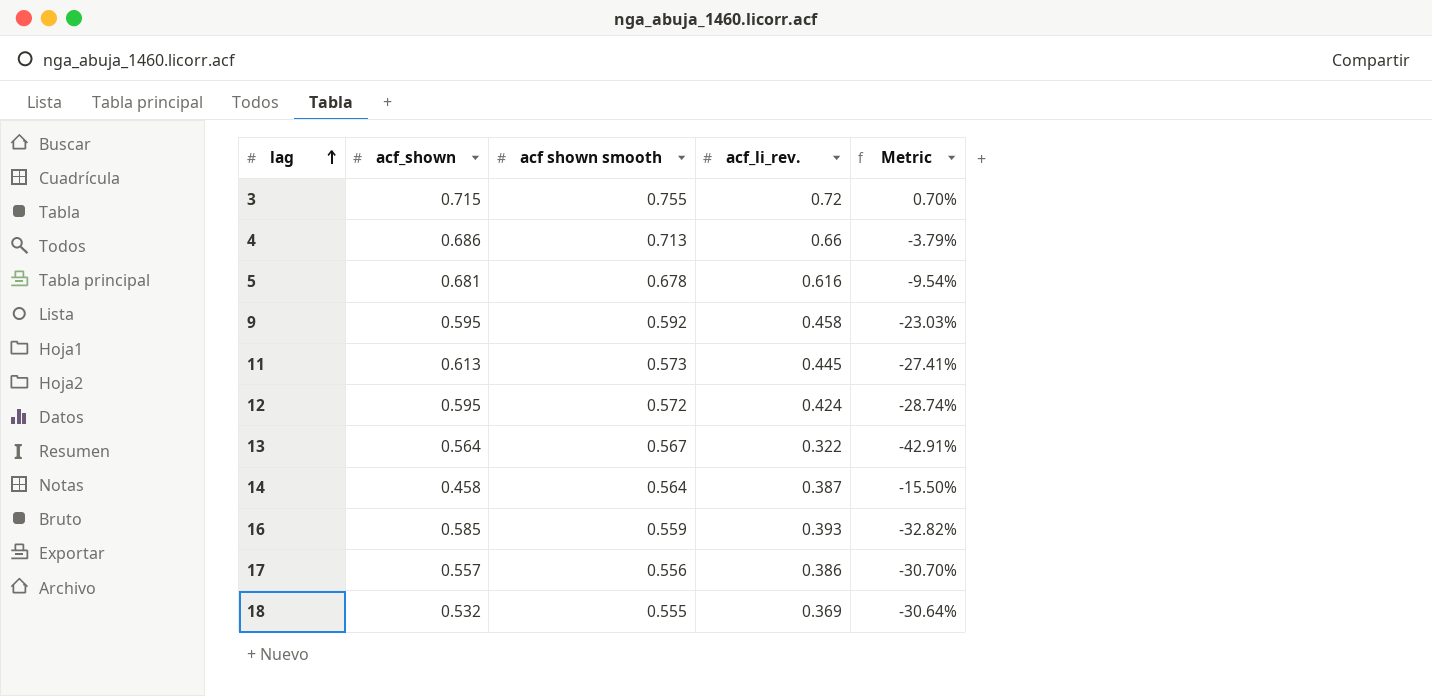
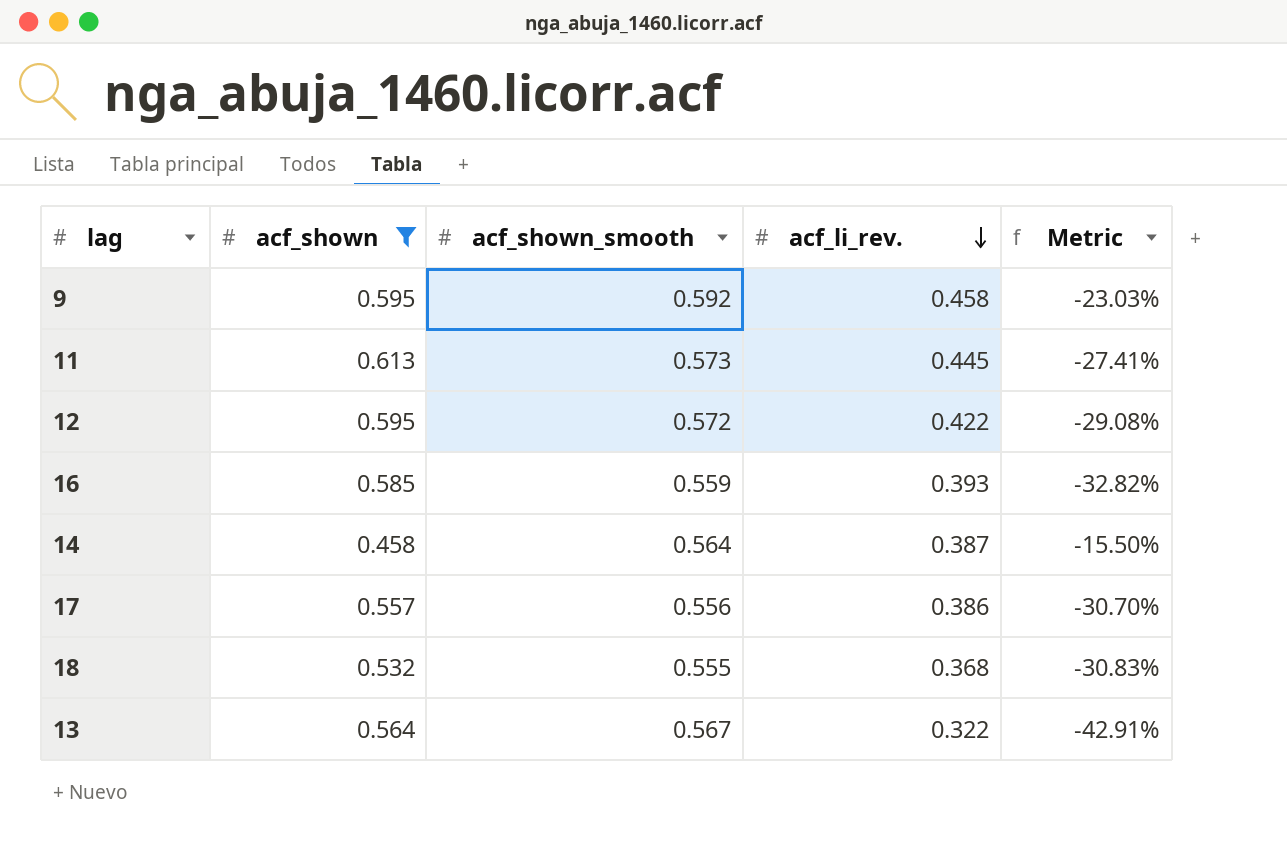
filter: none -> acf_shown <= 0.613
row order: lag ascending -> acf_li_rev. descending
column name: acf shown smooth -> acf_shown_smooth
12 | acf_li_rev.: 0.424 -> 0.422
12 | Metric: -28.74% -> -29.08%
18 | acf_li_rev.: 0.369 -> 0.368
18 | Metric: -30.64% -> -30.83%

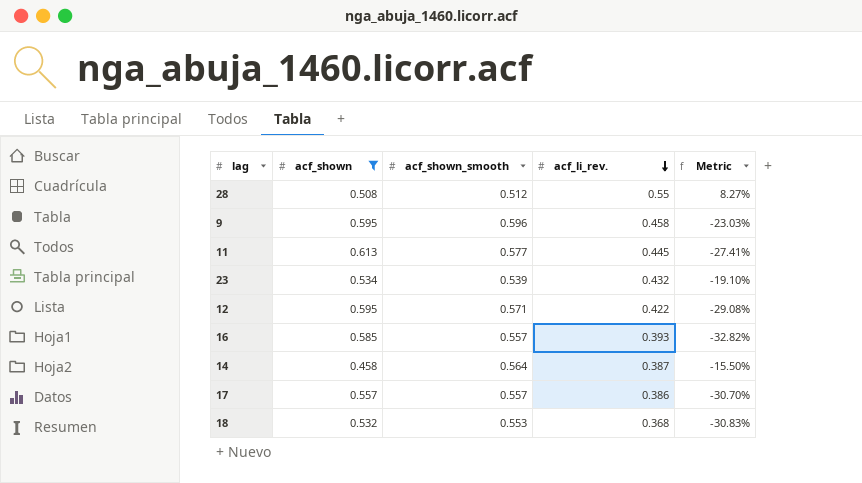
row 13: 0.564 | 0.567 | 0.322 | -42.91% -> none
row 28: none -> 0.508 | 0.512 | 0.55 | 8.27%
9 | acf_shown_smooth: 0.592 -> 0.596
11 | acf_shown_smooth: 0.573 -> 0.577
row 23: none -> 0.534 | 0.539 | 0.432 | -19.10%
12 | acf_shown_smooth: 0.572 -> 0.571
16 | acf_shown_smooth: 0.559 -> 0.557
17 | acf_shown_smooth: 0.556 -> 0.557
18 | acf_shown_smooth: 0.555 -> 0.553

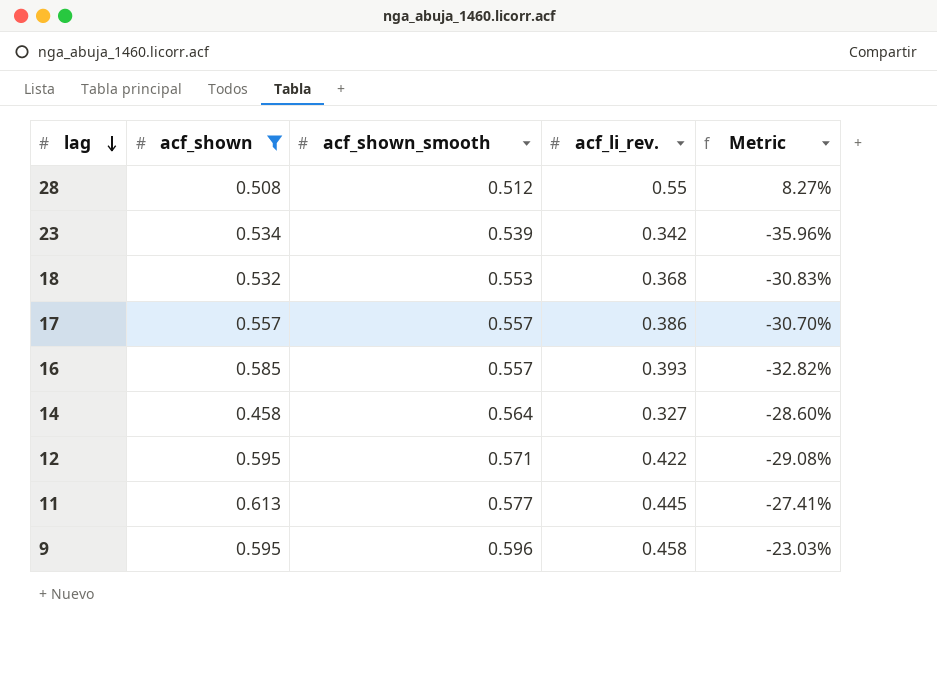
row order: acf_li_rev. descending -> lag descending
23 | acf_li_rev.: 0.432 -> 0.342
23 | Metric: -19.10% -> -35.96%
14 | acf_li_rev.: 0.387 -> 0.327
14 | Metric: -15.50% -> -28.60%

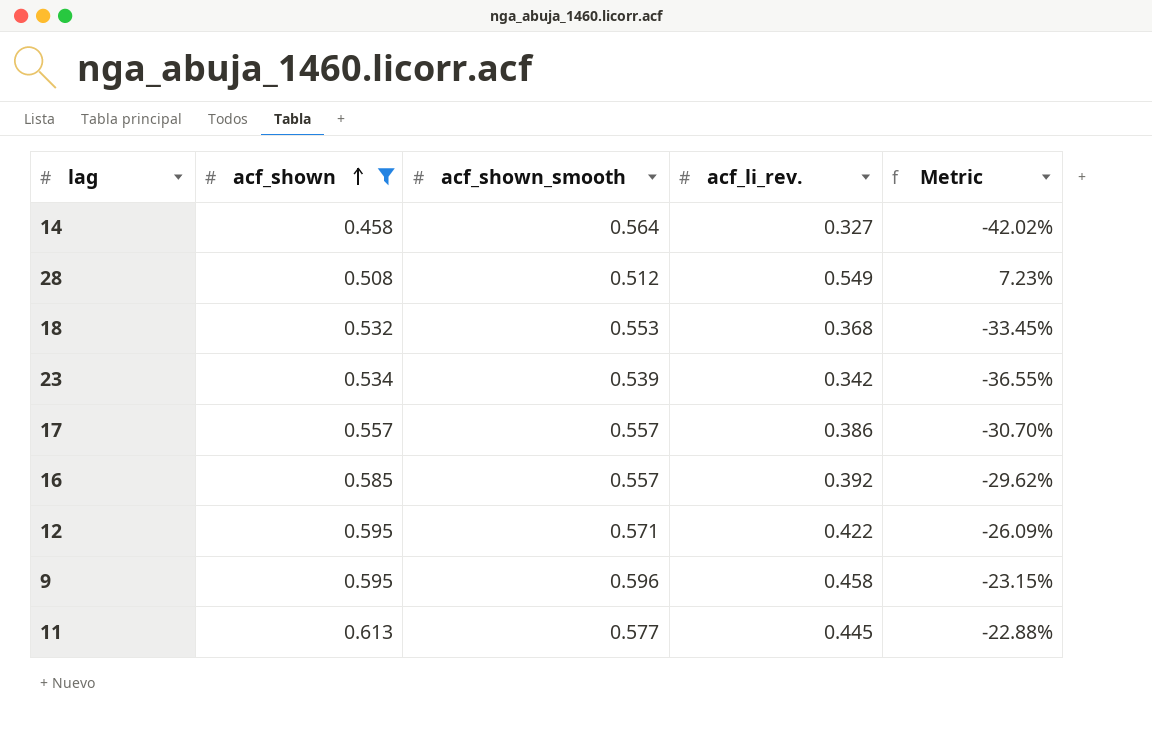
row order: lag descending -> acf_shown ascending
column Metric | formula: ([acf_li_rev.] - [acf_shown]) / [acf_shown] -> ([acf_li_rev.] - [acf_shown_smooth]) / [acf_shown_smooth]
28 | acf_li_rev.: 0.55 -> 0.549
16 | acf_li_rev.: 0.393 -> 0.392

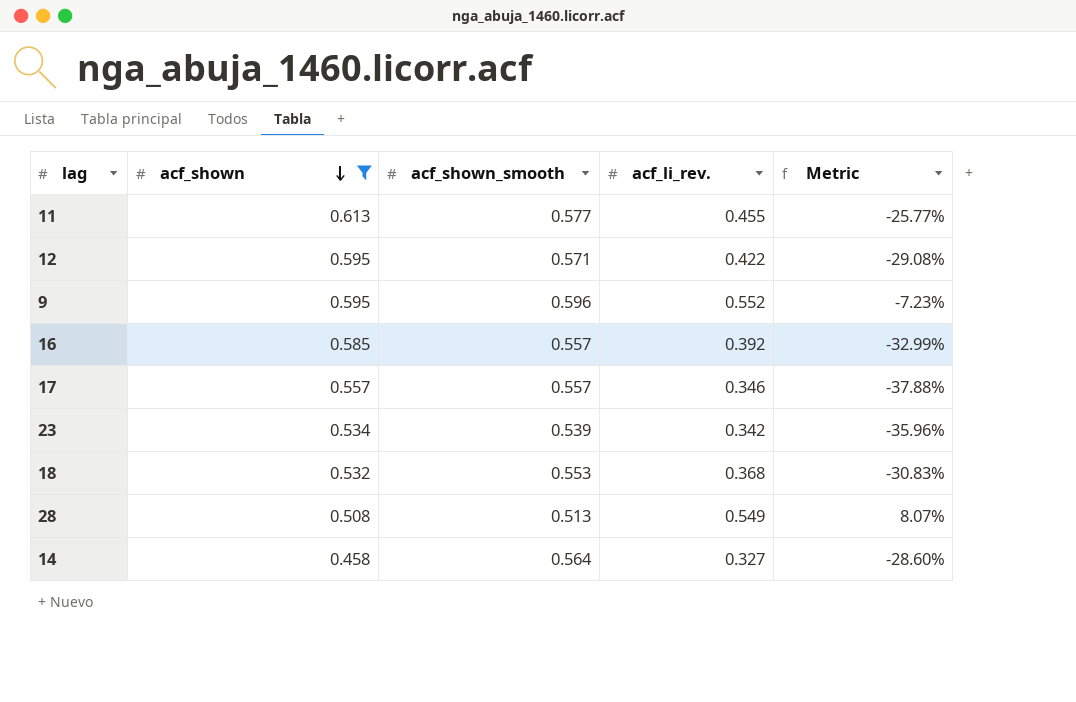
row order: acf_shown ascending -> acf_shown descending
column Metric | formula: ([acf_li_rev.] - [acf_shown_smooth]) / [acf_shown_smooth] -> ([acf_li_rev.] - [acf_shown]) / [acf_shown]
11 | acf_li_rev.: 0.445 -> 0.455
9 | acf_li_rev.: 0.458 -> 0.552
17 | acf_li_rev.: 0.386 -> 0.346
28 | acf_shown_smooth: 0.512 -> 0.513

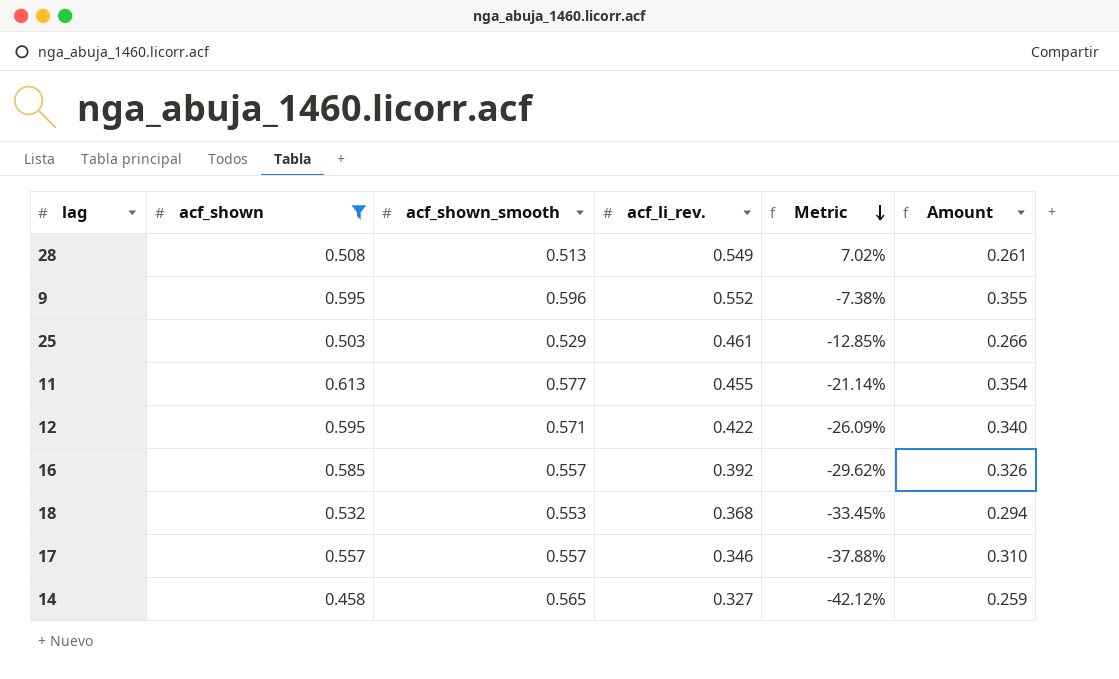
row order: acf_shown descending -> Metric descending
column Metric | formula: ([acf_li_rev.] - [acf_shown]) / [acf_shown] -> ([acf_li_rev.] - [acf_shown_smooth]) / [acf_shown_smooth]
column Amount | formula: none -> [acf_shown] * [acf_shown_smooth]
row 23: 0.534 | 0.539 | 0.342 | -35.96% -> none
row 25: none -> 0.503 | 0.529 | 0.461 | -12.85% | 0.266
14 | acf_shown_smooth: 0.564 -> 0.565

